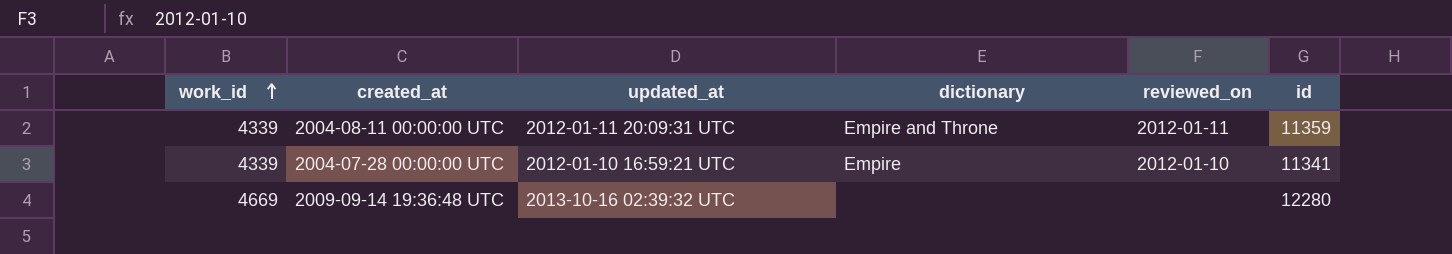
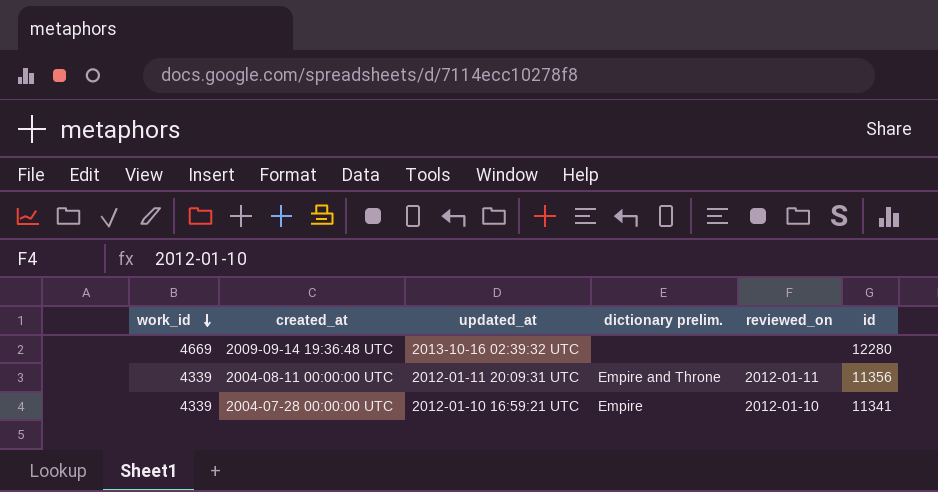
row order: work_id ascending -> work_id descending
column name: dictionary -> dictionary prelim.
2004-08-11 00:00:00 UTC | id: 11359 -> 11356

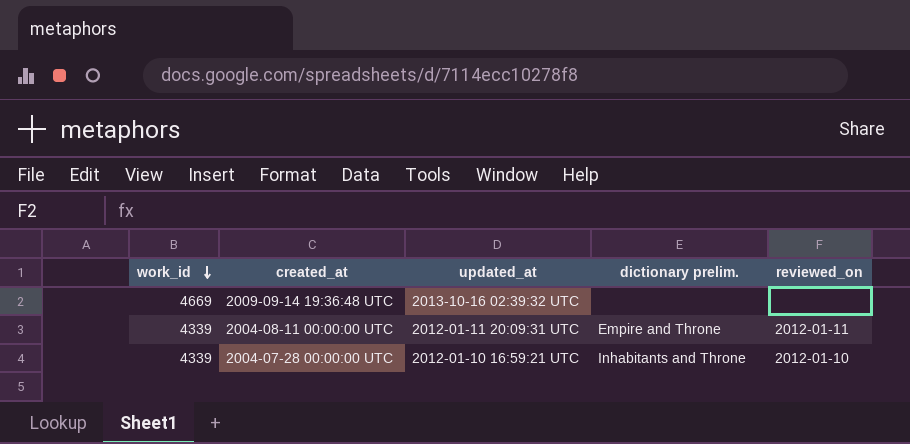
column id | position: 6 -> none
2004-07-28 00:00:00 UTC | dictionary prelim.: Empire -> Inhabitants and Throne

